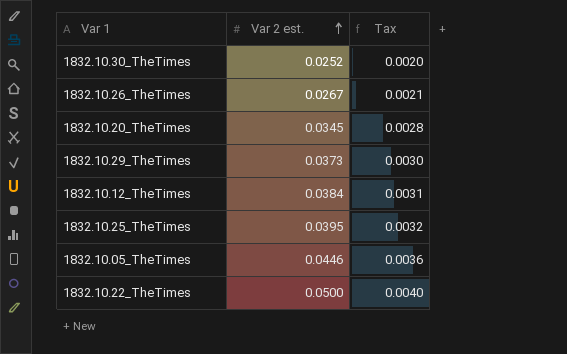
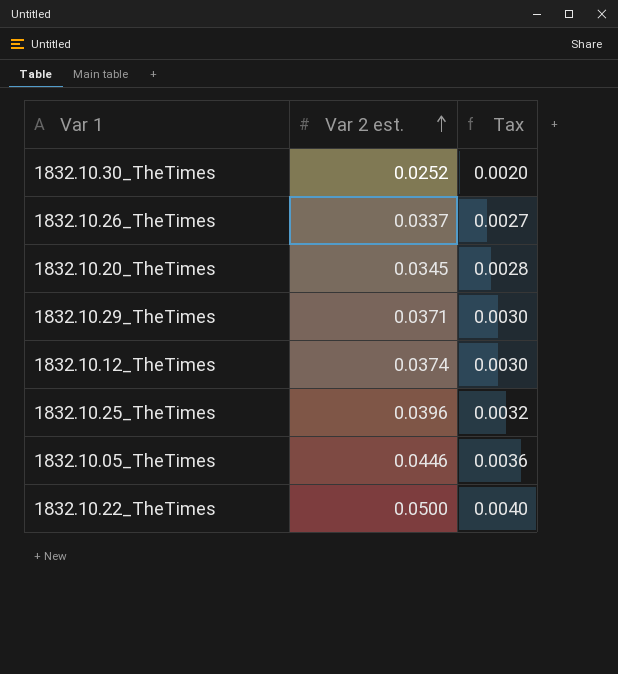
1832.10.26_TheTimes | Var 2 est.: 0.0267 -> 0.0337
1832.10.26_TheTimes | Tax: 0.0021 -> 0.0027
1832.10.29_TheTimes | Var 2 est.: 0.0373 -> 0.0371
1832.10.12_TheTimes | Var 2 est.: 0.0384 -> 0.0374
1832.10.12_TheTimes | Tax: 0.0031 -> 0.0030
1832.10.25_TheTimes | Var 2 est.: 0.0395 -> 0.0396

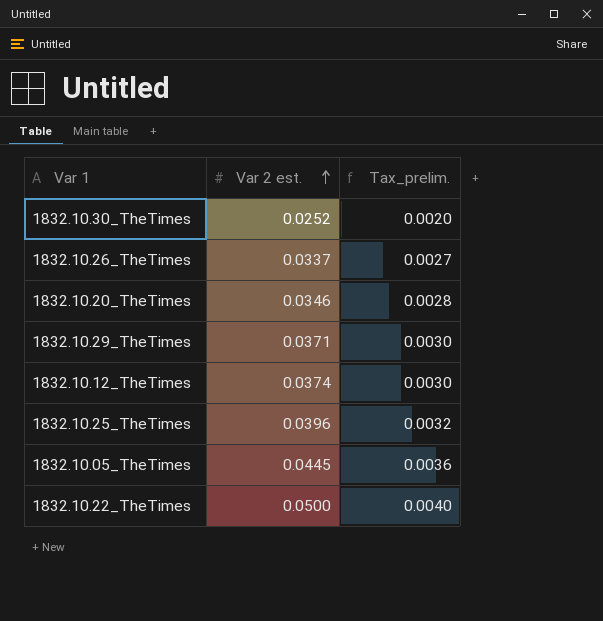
column name: Tax -> Tax_prelim.
1832.10.20_TheTimes | Var 2 est.: 0.0345 -> 0.0346
1832.10.05_TheTimes | Var 2 est.: 0.0446 -> 0.0445

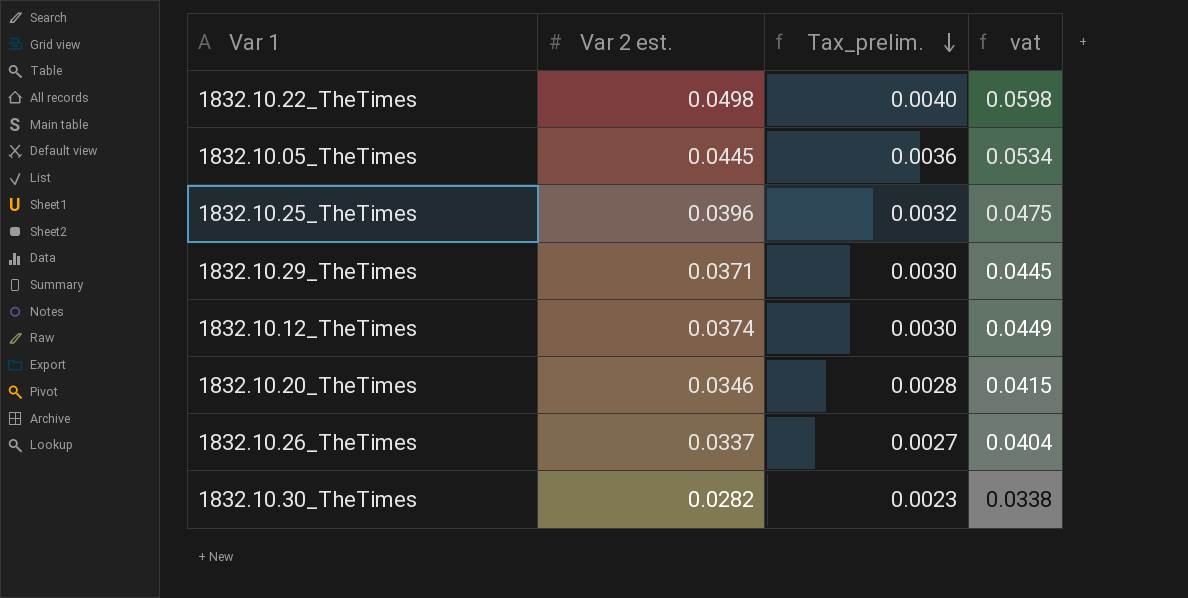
row order: Var 2 est. ascending -> Tax_prelim. descending
column vat | formula: none -> [Var 2 est.] * 1.2
1832.10.22_TheTimes | Var 2 est.: 0.0500 -> 0.0498
1832.10.30_TheTimes | Var 2 est.: 0.0252 -> 0.0282
1832.10.30_TheTimes | Tax_prelim.: 0.0020 -> 0.0023

